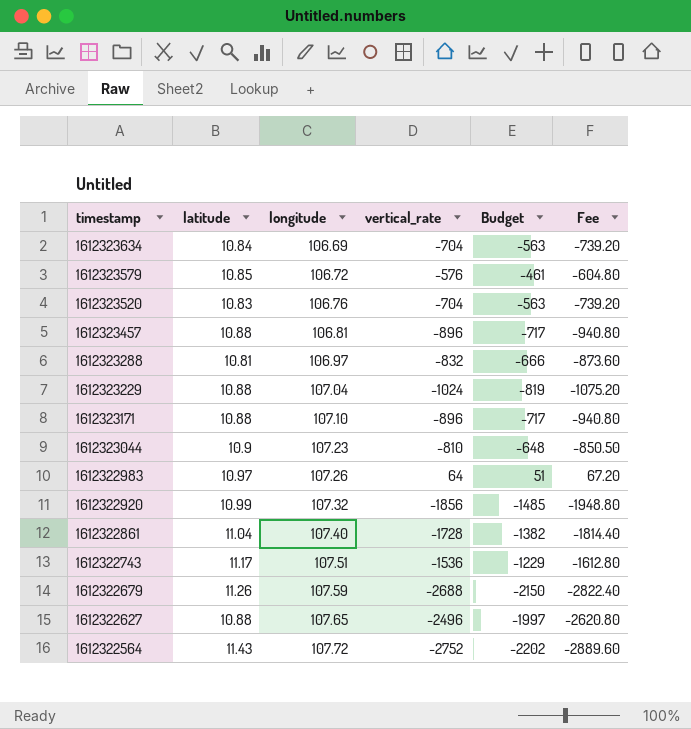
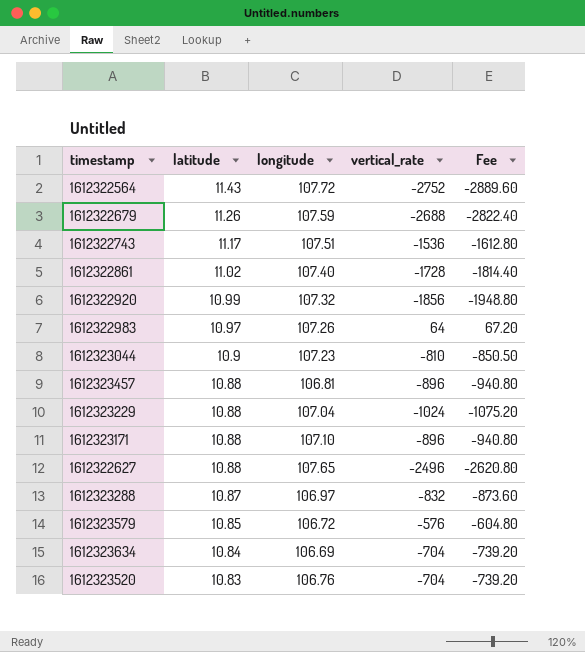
row order: timestamp descending -> latitude descending
column Budget | formula: [vertical_rate] * 0.8 -> none
1612322861 | latitude: 11.04 -> 11.02
1612323288 | latitude: 10.81 -> 10.87

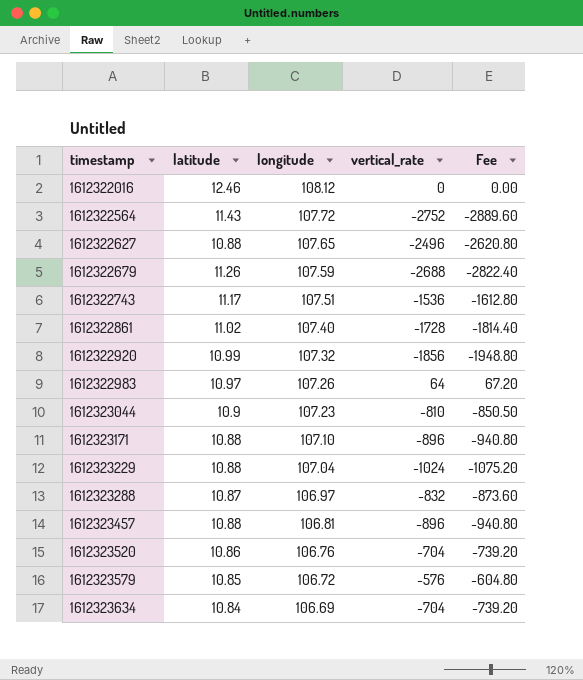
row order: latitude descending -> timestamp ascending
row 1612322016: none -> 12.46 | 108.12 | 0 | 0.00
1612323520 | latitude: 10.83 -> 10.86

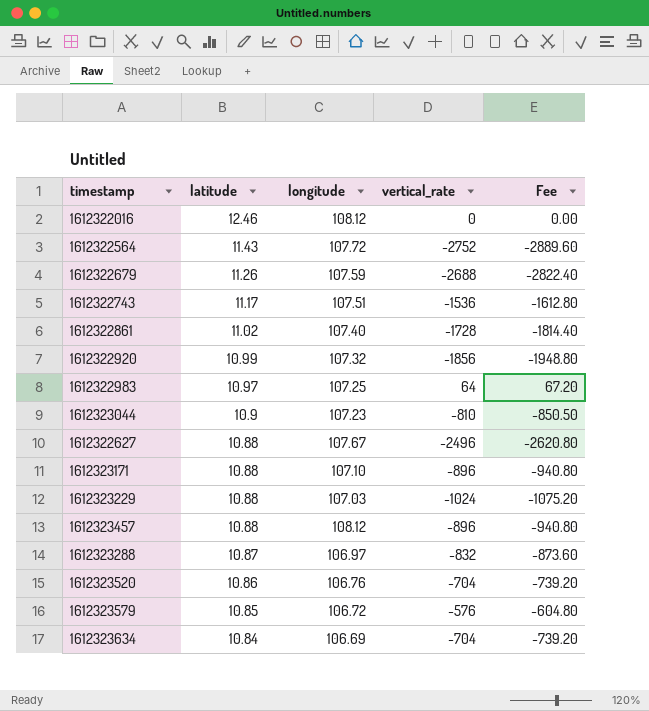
row order: timestamp ascending -> latitude descending
1612322983 | longitude: 107.26 -> 107.25
1612322627 | longitude: 107.65 -> 107.67
1612323229 | longitude: 107.04 -> 107.03
1612323457 | longitude: 106.81 -> 108.12

